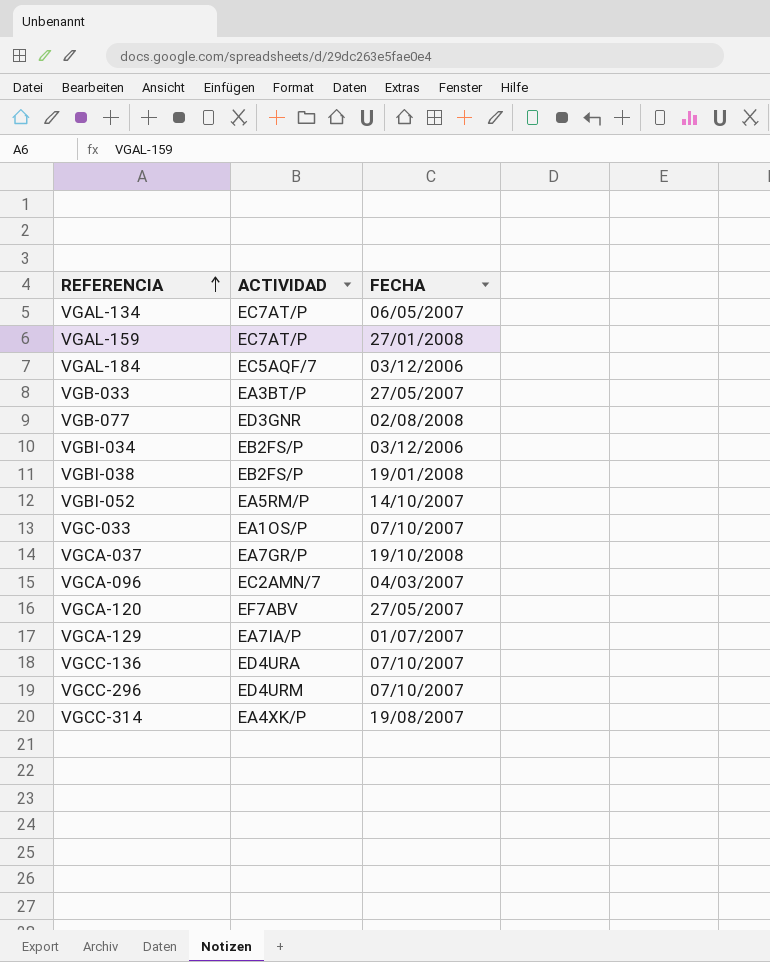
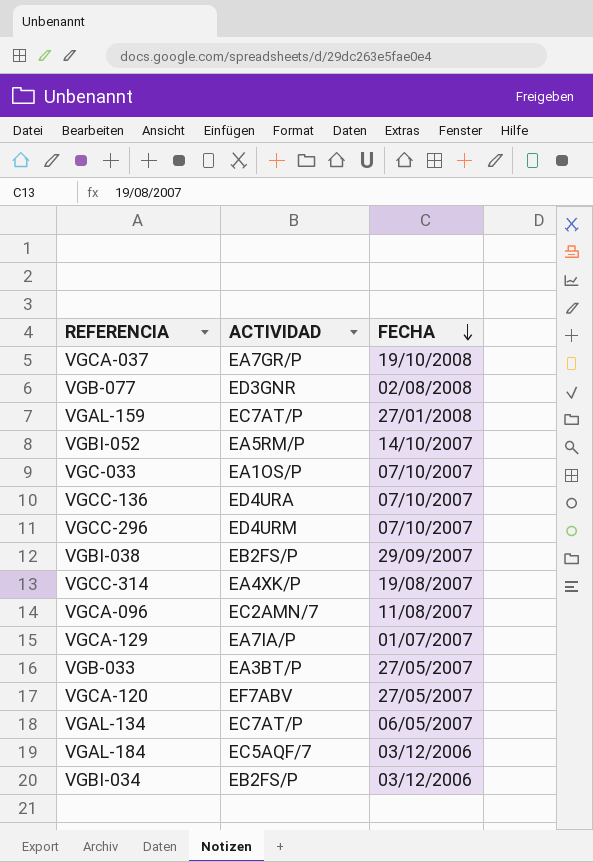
row order: REFERENCIA ascending -> FECHA descending
VGBI-038 | FECHA: 19/01/2008 -> 29/09/2007
VGCA-096 | FECHA: 04/03/2007 -> 11/08/2007

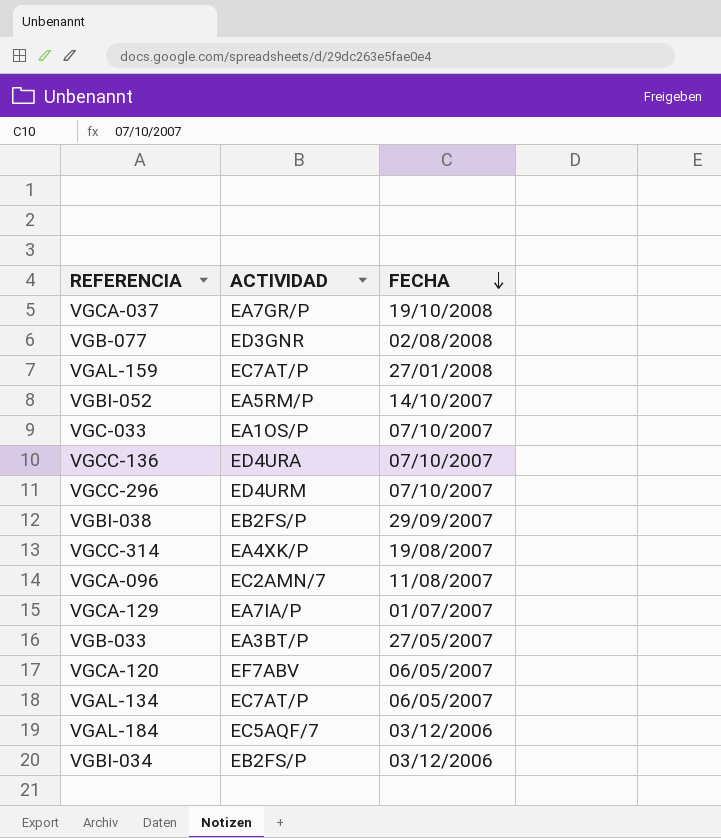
VGCA-120 | FECHA: 27/05/2007 -> 06/05/2007

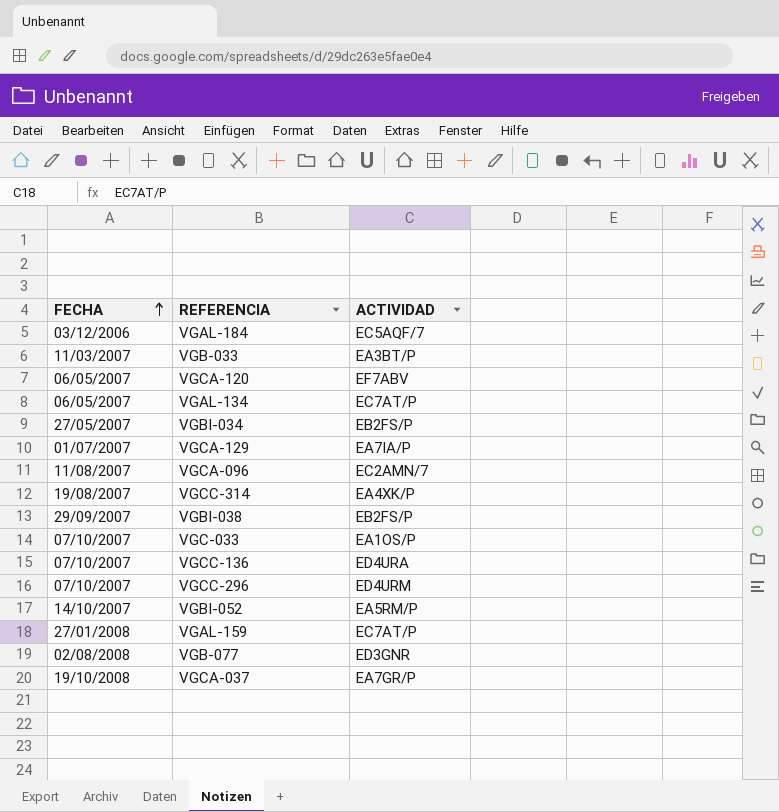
row order: FECHA descending -> FECHA ascending
column FECHA | position: 3 -> 1
VGB-033 | FECHA: 27/05/2007 -> 11/03/2007
VGBI-034 | FECHA: 03/12/2006 -> 27/05/2007

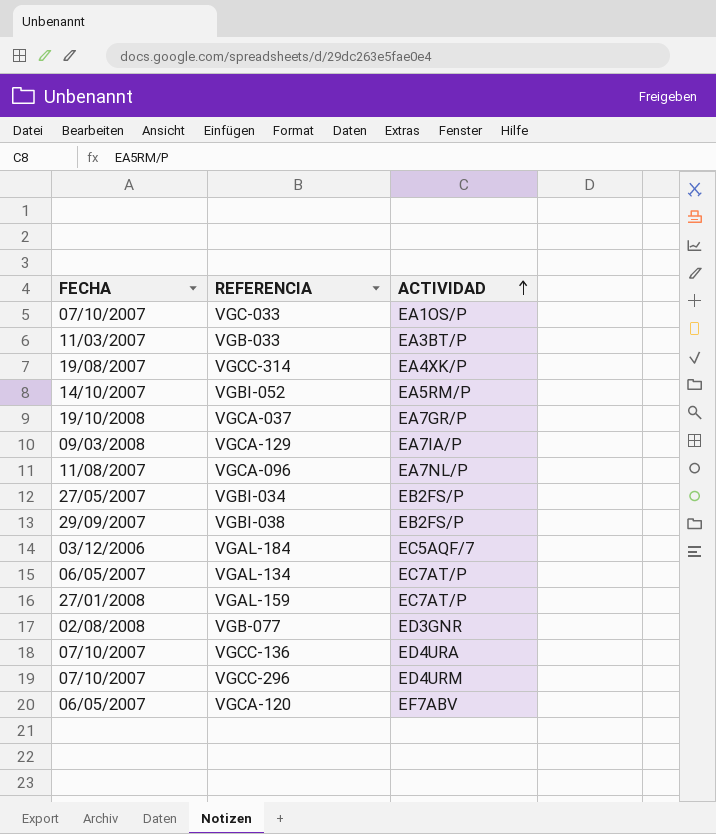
row order: FECHA ascending -> ACTIVIDAD ascending
VGCA-129 | FECHA: 01/07/2007 -> 09/03/2008
VGCA-096 | ACTIVIDAD: EC2AMN/7 -> EA7NL/P

